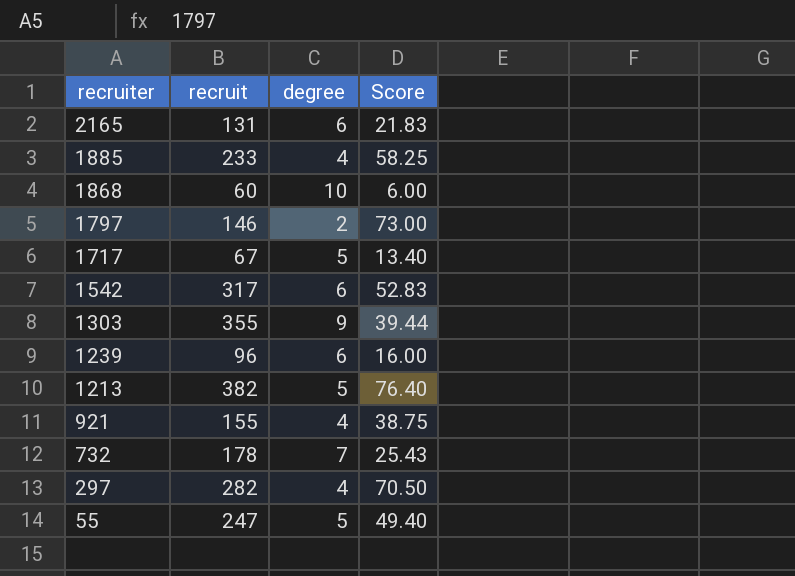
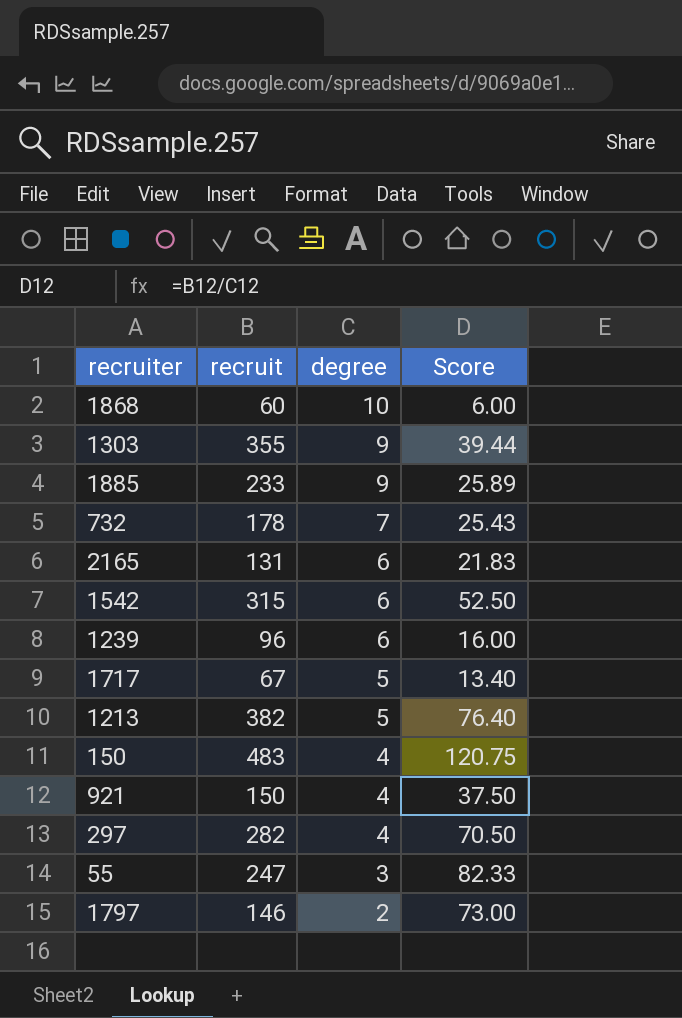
row order: recruiter descending -> degree descending
1885 | degree: 4 -> 9
1885 | Score: 58.25 -> 25.89
1542 | recruit: 317 -> 315
1542 | Score: 52.83 -> 52.50
row 150: none -> 483 | 4 | 120.75
921 | recruit: 155 -> 150
921 | Score: 38.75 -> 37.50
55 | degree: 5 -> 3
55 | Score: 49.40 -> 82.33

